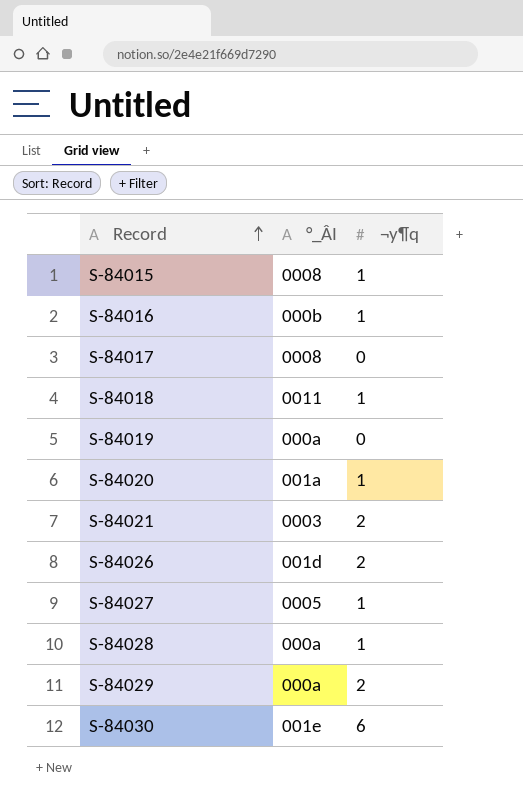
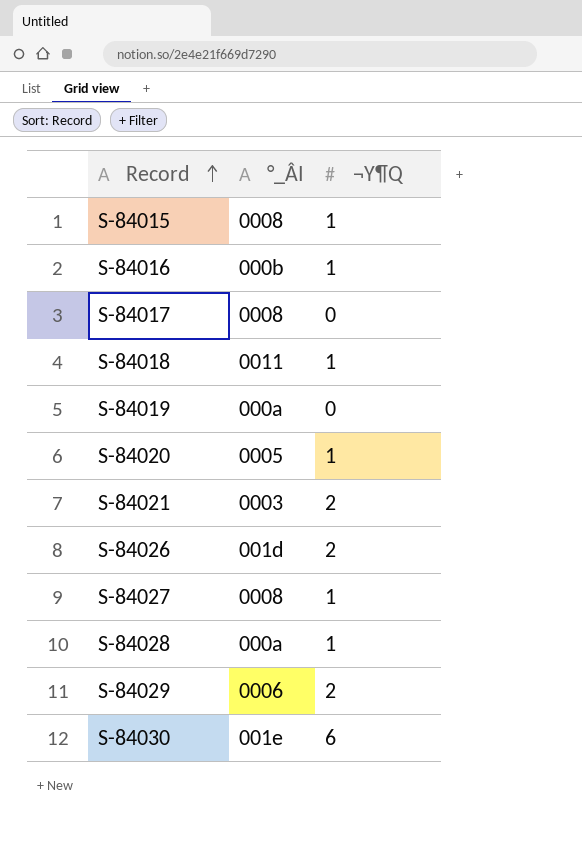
column name: ¬y¶q -> ¬Y¶Q
S-84020 | °_ÂI: 001a -> 0005
S-84027 | °_ÂI: 0005 -> 0008
S-84029 | °_ÂI: 000a -> 0006

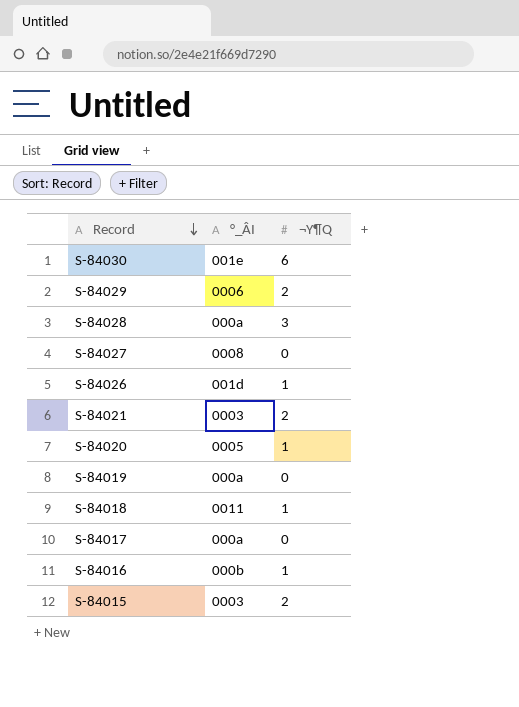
row order: Record ascending -> Record descending
S-84028 | ¬Y¶Q: 1 -> 3
S-84027 | ¬Y¶Q: 1 -> 0
S-84026 | ¬Y¶Q: 2 -> 1
S-84017 | °_ÂI: 0008 -> 000a
S-84015 | °_ÂI: 0008 -> 0003
S-84015 | ¬Y¶Q: 1 -> 2

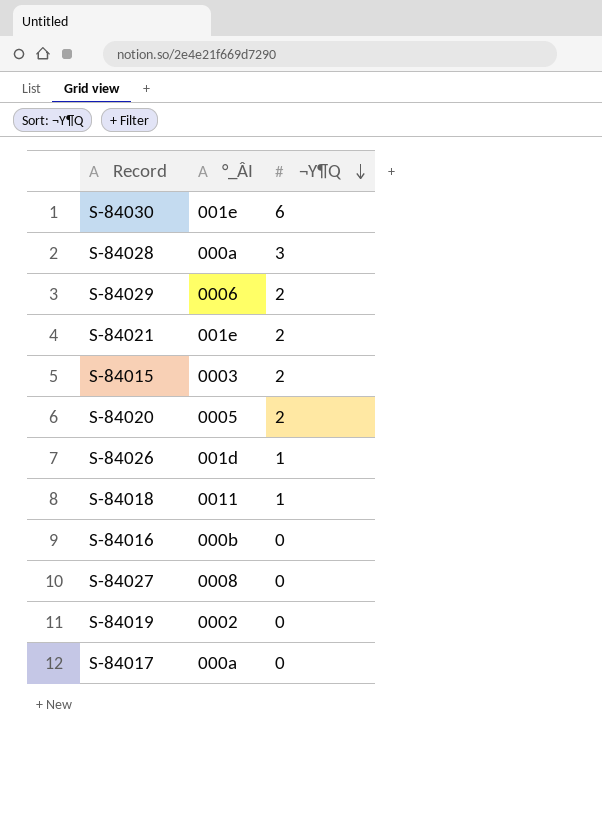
row order: Record descending -> ¬Y¶Q descending
S-84021 | °_ÂI: 0003 -> 001e
S-84020 | ¬Y¶Q: 1 -> 2
S-84016 | ¬Y¶Q: 1 -> 0
S-84019 | °_ÂI: 000a -> 0002

